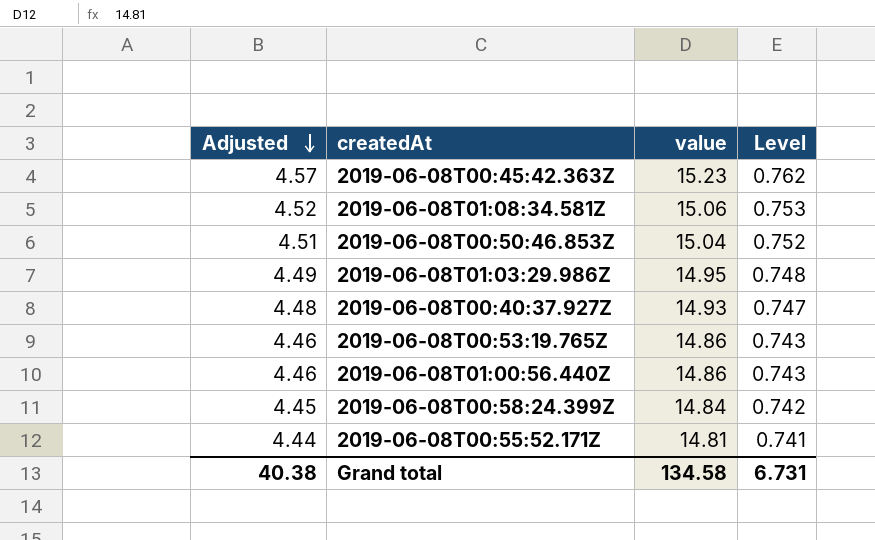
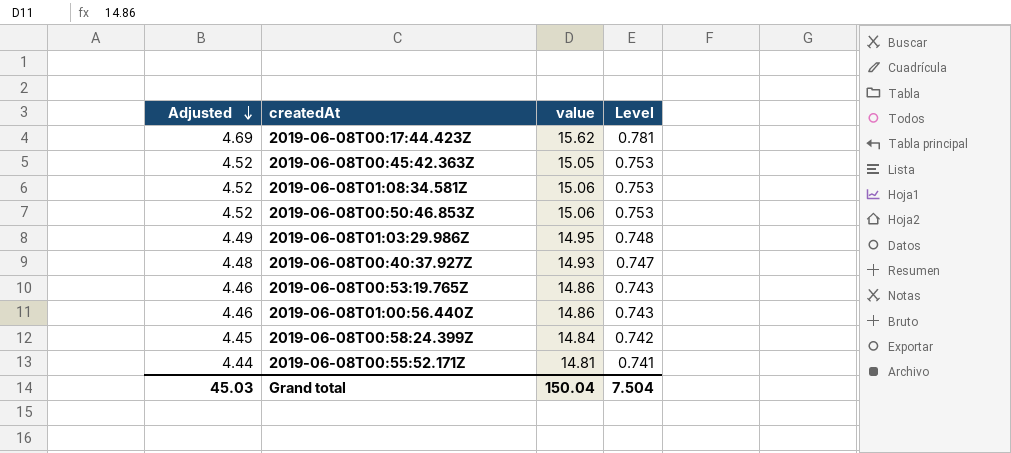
row 2019-06-08T00:17:44.423Z: none -> 4.69 | 15.62 | 0.781
2019-06-08T00:45:42.363Z | Adjusted: 4.57 -> 4.52
2019-06-08T00:45:42.363Z | value: 15.23 -> 15.05
2019-06-08T00:45:42.363Z | Level: 0.762 -> 0.753
2019-06-08T00:50:46.853Z | Adjusted: 4.51 -> 4.52
2019-06-08T00:50:46.853Z | value: 15.04 -> 15.06
2019-06-08T00:50:46.853Z | Level: 0.752 -> 0.753
Grand total | Adjusted: 40.38 -> 45.03
Grand total | value: 134.58 -> 150.04
Grand total | Level: 6.731 -> 7.504

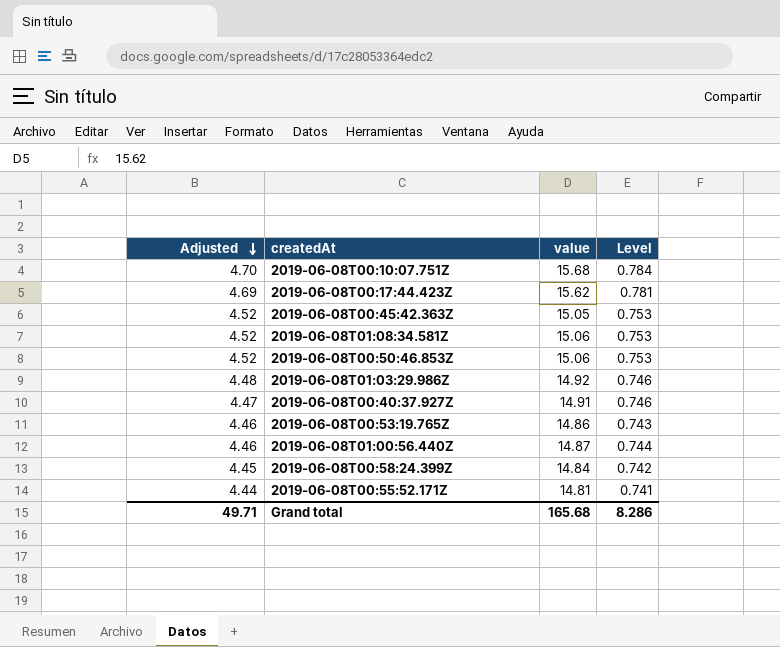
row 2019-06-08T00:10:07.751Z: none -> 4.70 | 15.68 | 0.784
2019-06-08T01:03:29.986Z | Adjusted: 4.49 -> 4.48
2019-06-08T01:03:29.986Z | value: 14.95 -> 14.92
2019-06-08T01:03:29.986Z | Level: 0.748 -> 0.746
2019-06-08T00:40:37.927Z | Adjusted: 4.48 -> 4.47
2019-06-08T00:40:37.927Z | value: 14.93 -> 14.91
2019-06-08T00:40:37.927Z | Level: 0.747 -> 0.746
2019-06-08T01:00:56.440Z | value: 14.86 -> 14.87
2019-06-08T01:00:56.440Z | Level: 0.743 -> 0.744
Grand total | Adjusted: 45.03 -> 49.71
Grand total | value: 150.04 -> 165.68
Grand total | Level: 7.504 -> 8.286

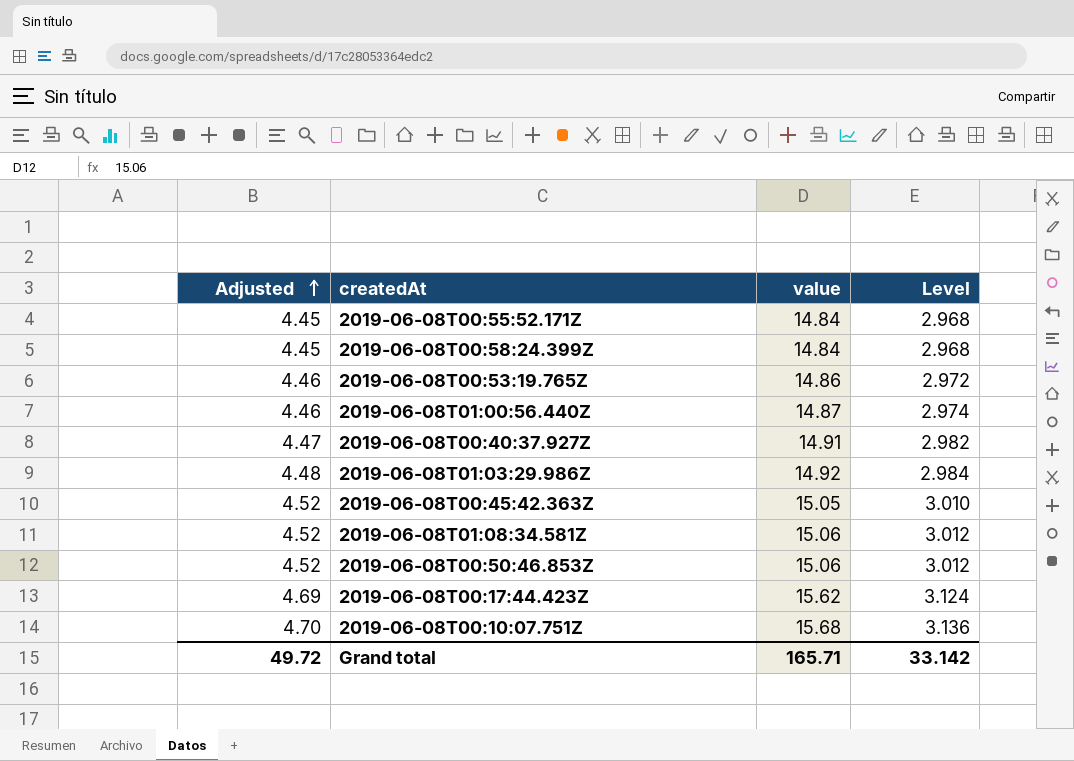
row order: Adjusted descending -> Adjusted ascending
column Level | formula: [value] * 0.05 -> [value] * 0.2
2019-06-08T00:55:52.171Z | Adjusted: 4.44 -> 4.45
2019-06-08T00:55:52.171Z | value: 14.81 -> 14.84
Grand total | Adjusted: 49.71 -> 49.72
Grand total | value: 165.68 -> 165.71
Grand total | Level: 8.286 -> 33.142

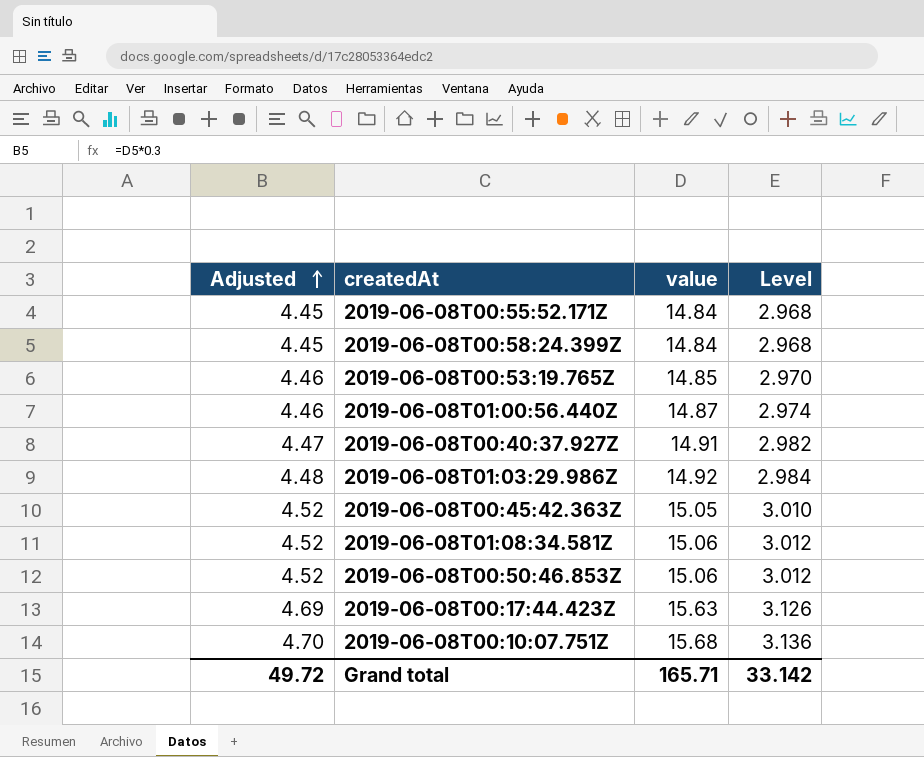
2019-06-08T00:53:19.765Z | value: 14.86 -> 14.85
2019-06-08T00:53:19.765Z | Level: 2.972 -> 2.970
2019-06-08T00:17:44.423Z | value: 15.62 -> 15.63
2019-06-08T00:17:44.423Z | Level: 3.124 -> 3.126

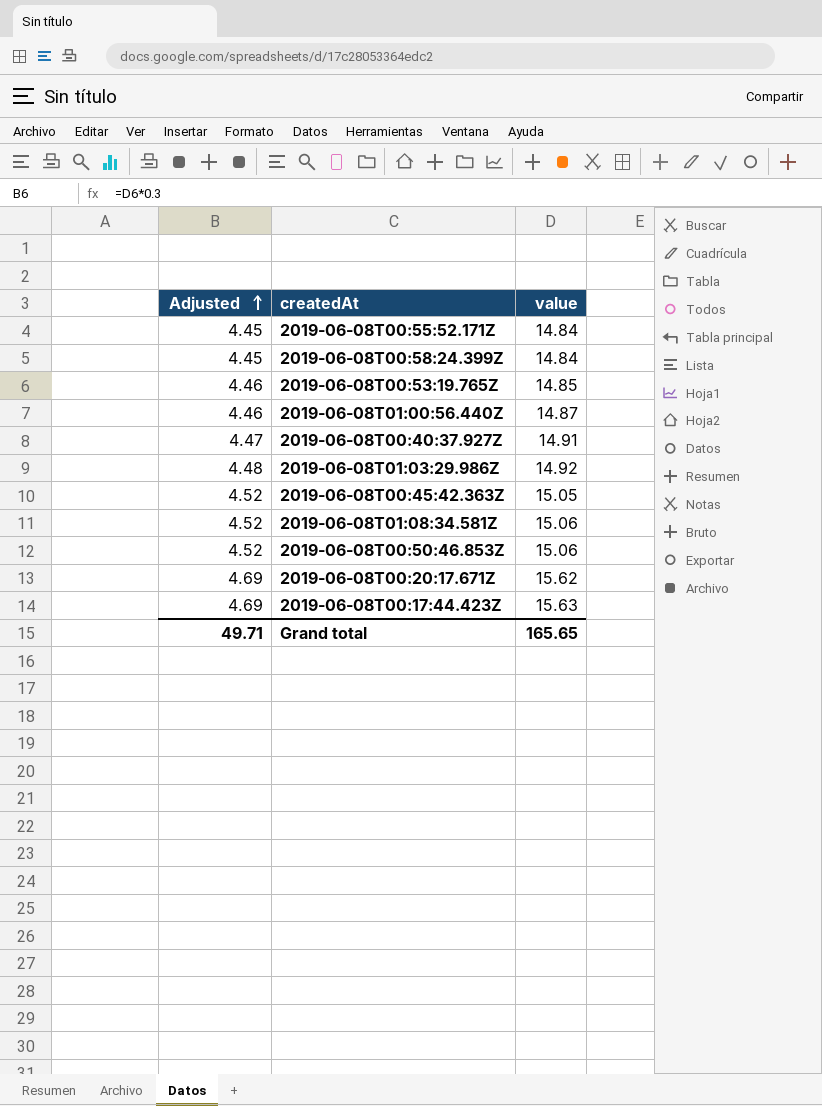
column Level | formula: [value] * 0.2 -> none
row 2019-06-08T00:10:07.751Z: 4.70 | 15.68 | 3.136 -> none
row 2019-06-08T00:20:17.671Z: none -> 4.69 | 15.62
Grand total | Adjusted: 49.72 -> 49.71
Grand total | value: 165.71 -> 165.65

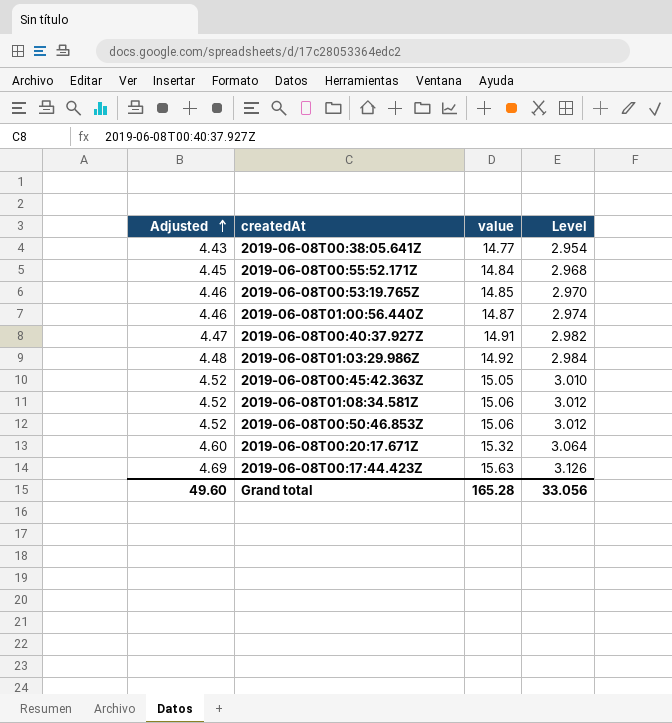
column Level | formula: none -> [value] * 0.2
row 2019-06-08T00:58:24.399Z: 4.45 | 14.84 -> none
row 2019-06-08T00:38:05.641Z: none -> 4.43 | 14.77 | 2.954
2019-06-08T00:20:17.671Z | Adjusted: 4.69 -> 4.60
2019-06-08T00:20:17.671Z | value: 15.62 -> 15.32
Grand total | Adjusted: 49.71 -> 49.60
Grand total | value: 165.65 -> 165.28

